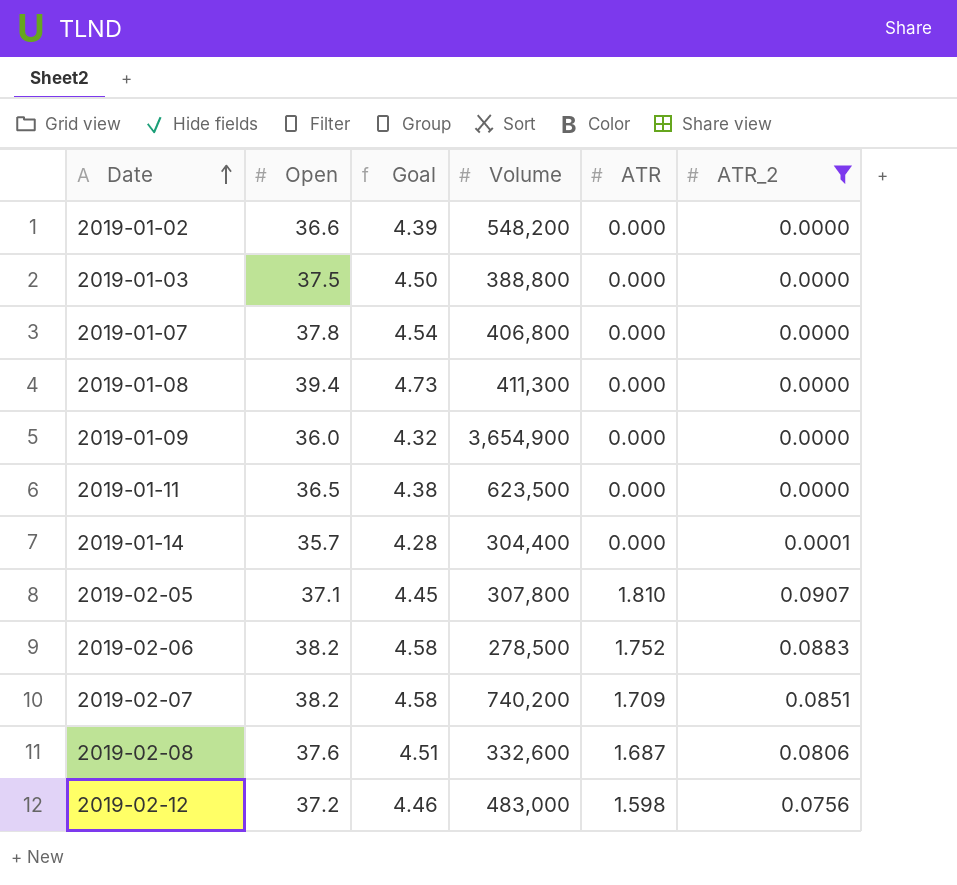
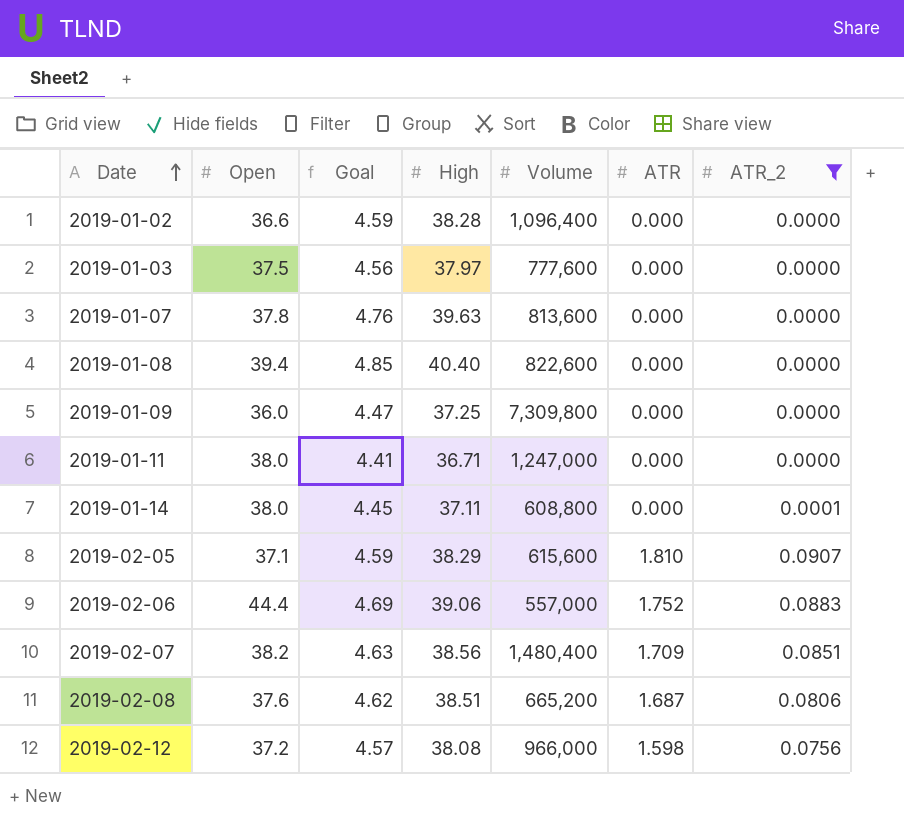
column Goal | formula: [Open] * 0.12 -> [High] * 0.12
column High | position: none -> 4
2019-01-02 | Volume: 548,200 -> 1,096,400
2019-01-03 | Volume: 388,800 -> 777,600
2019-01-07 | Volume: 406,800 -> 813,600
2019-01-08 | Volume: 411,300 -> 822,600
2019-01-09 | Volume: 3,654,900 -> 7,309,800
2019-01-11 | Open: 36.5 -> 38.0
2019-01-11 | Volume: 623,500 -> 1,247,000
2019-01-14 | Open: 35.7 -> 38.0
2019-01-14 | Volume: 304,400 -> 608,800
2019-02-05 | Volume: 307,800 -> 615,600
2019-02-06 | Open: 38.2 -> 44.4
2019-02-06 | Volume: 278,500 -> 557,000
2019-02-07 | Volume: 740,200 -> 1,480,400
2019-02-08 | Volume: 332,600 -> 665,200
2019-02-12 | Volume: 483,000 -> 966,000

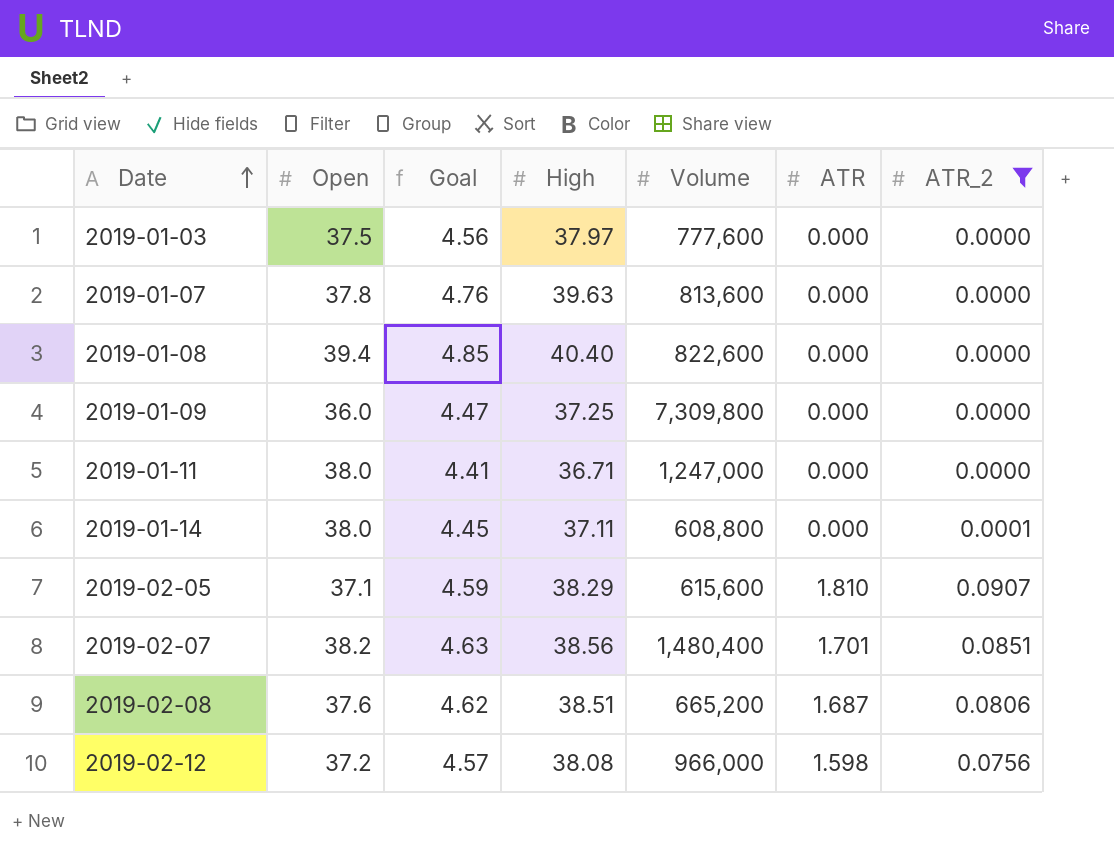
row 2019-01-02: 36.6 | 4.59 | 38.28 | 1,096,400 | 0.000 | 0.0000 -> none
row 2019-02-06: 44.4 | 4.69 | 39.06 | 557,000 | 1.752 | 0.0883 -> none
2019-02-07 | ATR: 1.709 -> 1.701

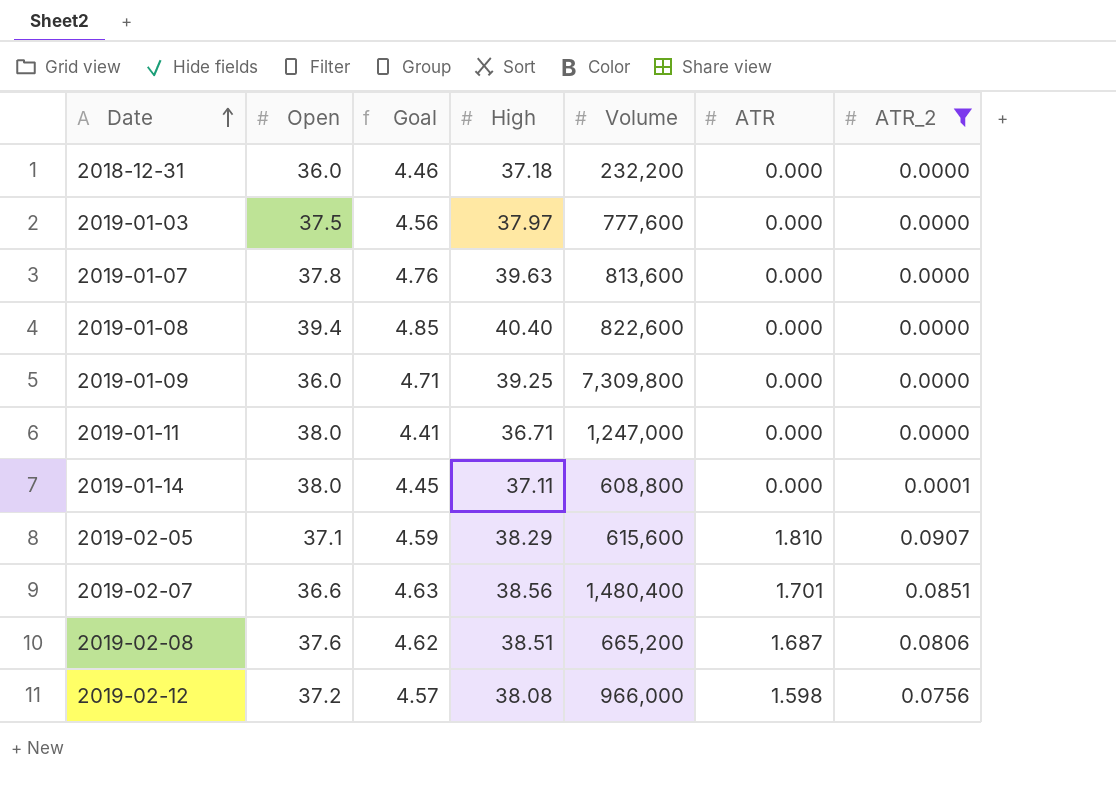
row 2018-12-31: none -> 36.0 | 4.46 | 37.18 | 232,200 | 0.000 | 0.0000
2019-01-09 | Goal: 4.47 -> 4.71
2019-01-09 | High: 37.25 -> 39.25
2019-02-07 | Open: 38.2 -> 36.6

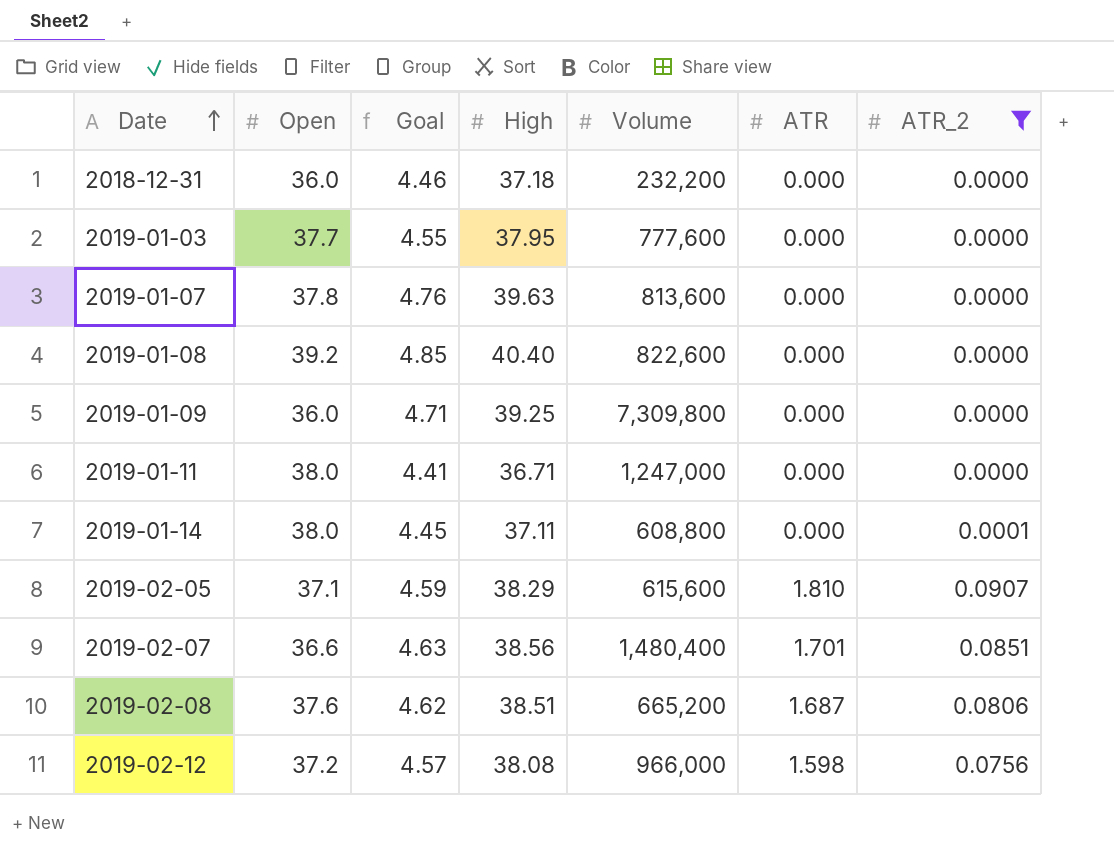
2019-01-03 | Open: 37.5 -> 37.7
2019-01-03 | Goal: 4.56 -> 4.55
2019-01-03 | High: 37.97 -> 37.95
2019-01-08 | Open: 39.4 -> 39.2

